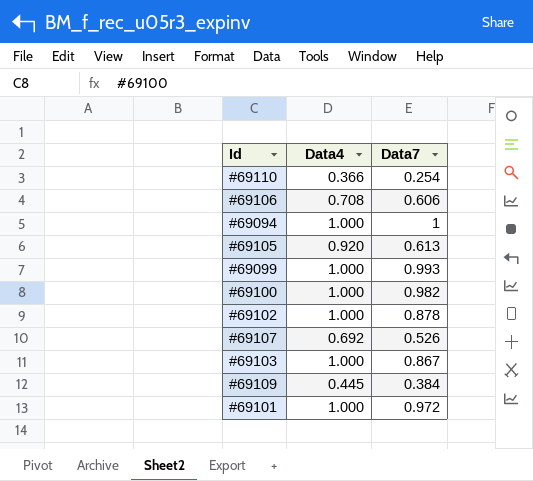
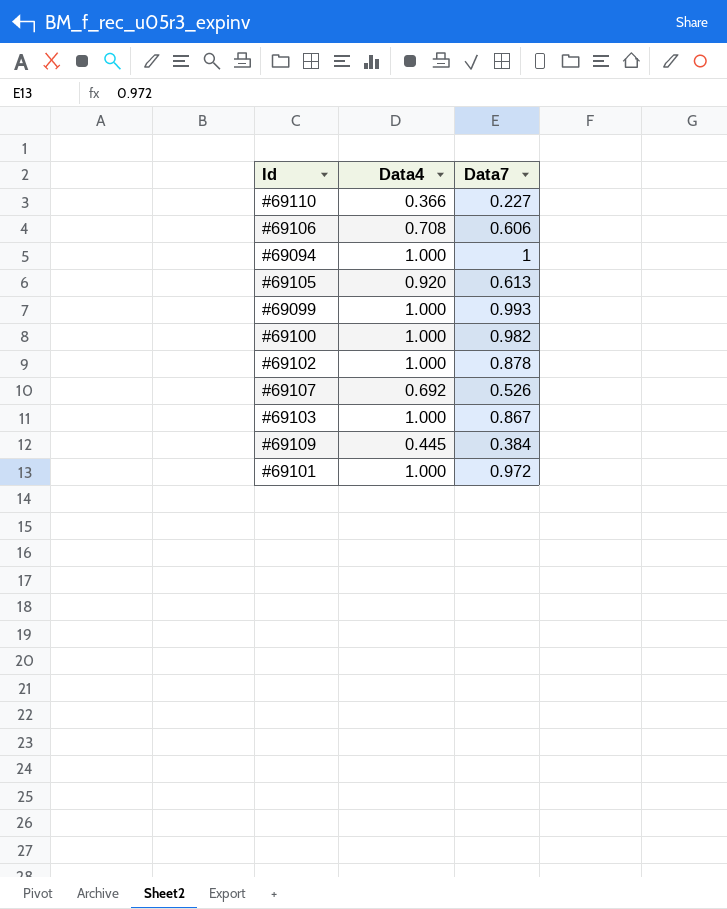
#69110 | Data7: 0.254 -> 0.227

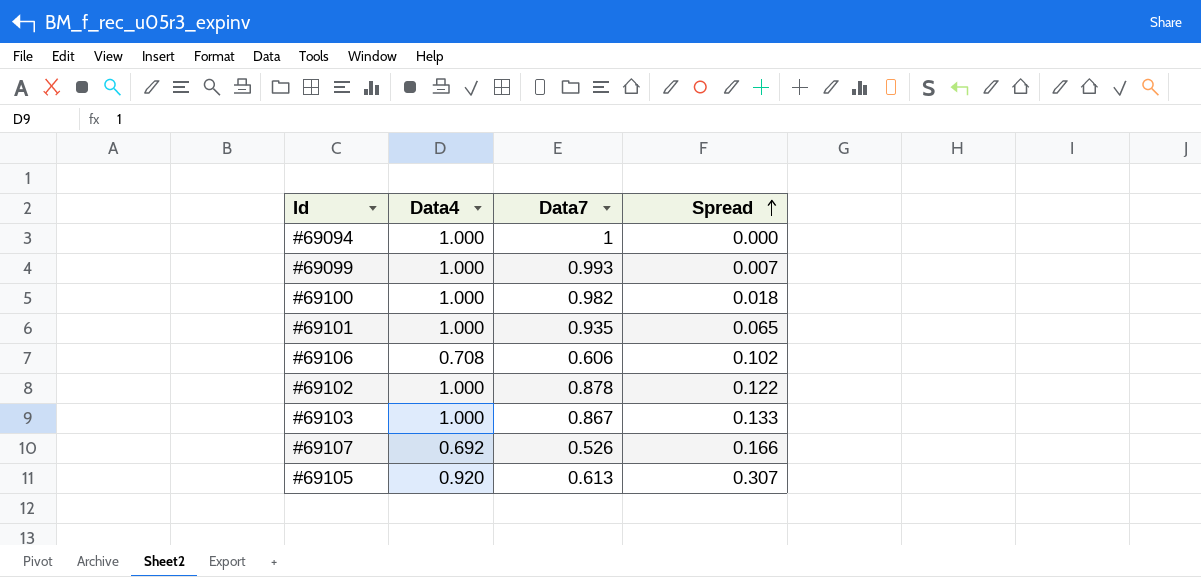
row order: none -> Spread ascending
column Spread | formula: none -> [Data4] - [Data7]
row #69110: 0.366 | 0.227 -> none
row #69109: 0.445 | 0.384 -> none
#69101 | Data7: 0.972 -> 0.935

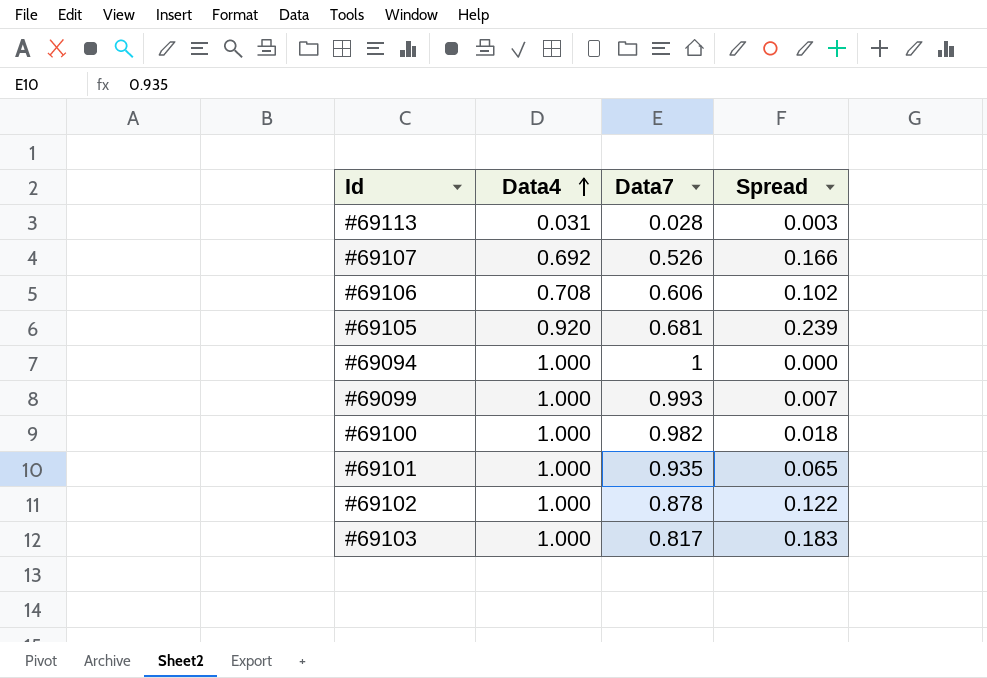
row order: Spread ascending -> Data4 ascending
row #69113: none -> 0.031 | 0.028 | 0.003
#69105 | Data7: 0.613 -> 0.681
#69105 | Spread: 0.307 -> 0.239
#69103 | Data7: 0.867 -> 0.817
#69103 | Spread: 0.133 -> 0.183

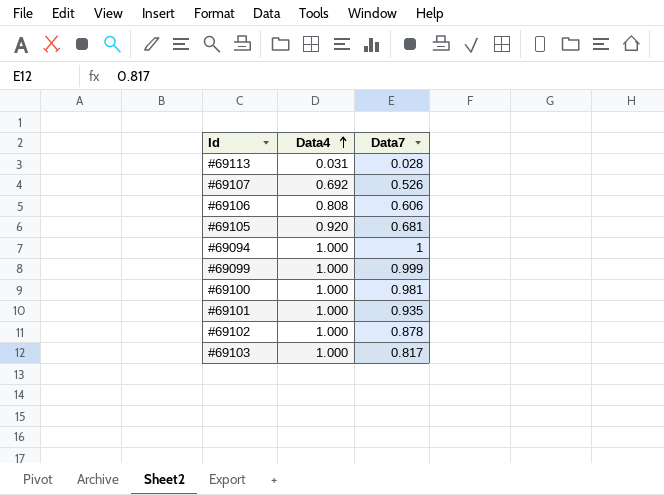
column Spread | formula: [Data4] - [Data7] -> none
#69106 | Data4: 0.708 -> 0.808
#69099 | Data7: 0.993 -> 0.999
#69100 | Data7: 0.982 -> 0.981

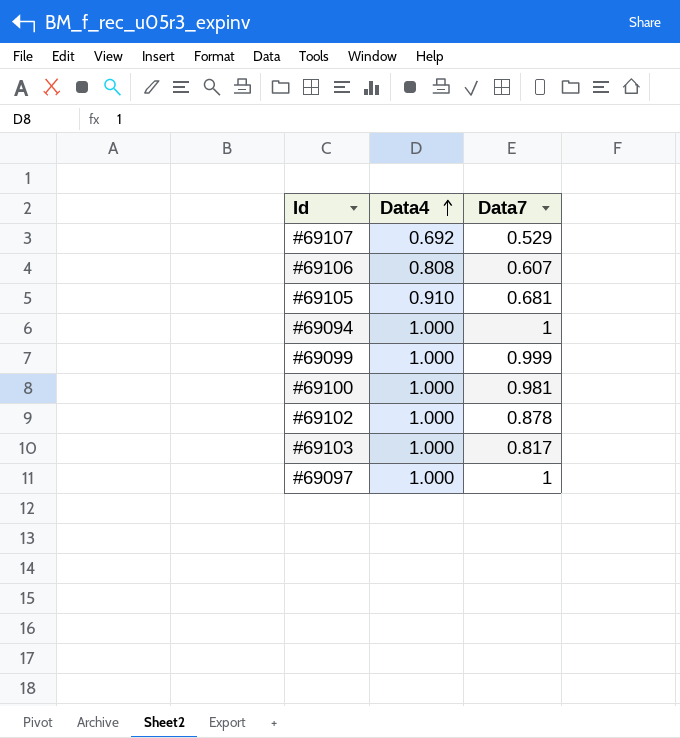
row #69113: 0.031 | 0.028 -> none
row #69101: 1.000 | 0.935 -> none
#69107 | Data7: 0.526 -> 0.529
#69106 | Data7: 0.606 -> 0.607
#69105 | Data4: 0.920 -> 0.910
row #69097: none -> 1.000 | 1

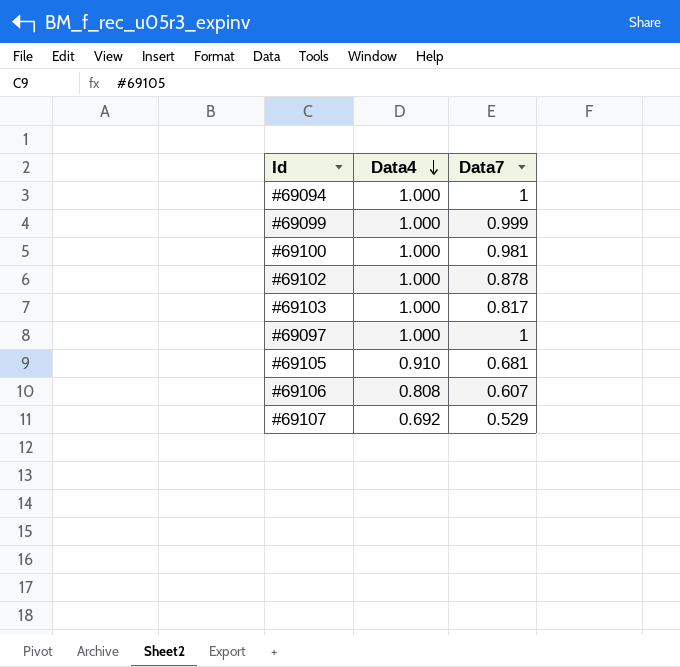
row order: Data4 ascending -> Data4 descending

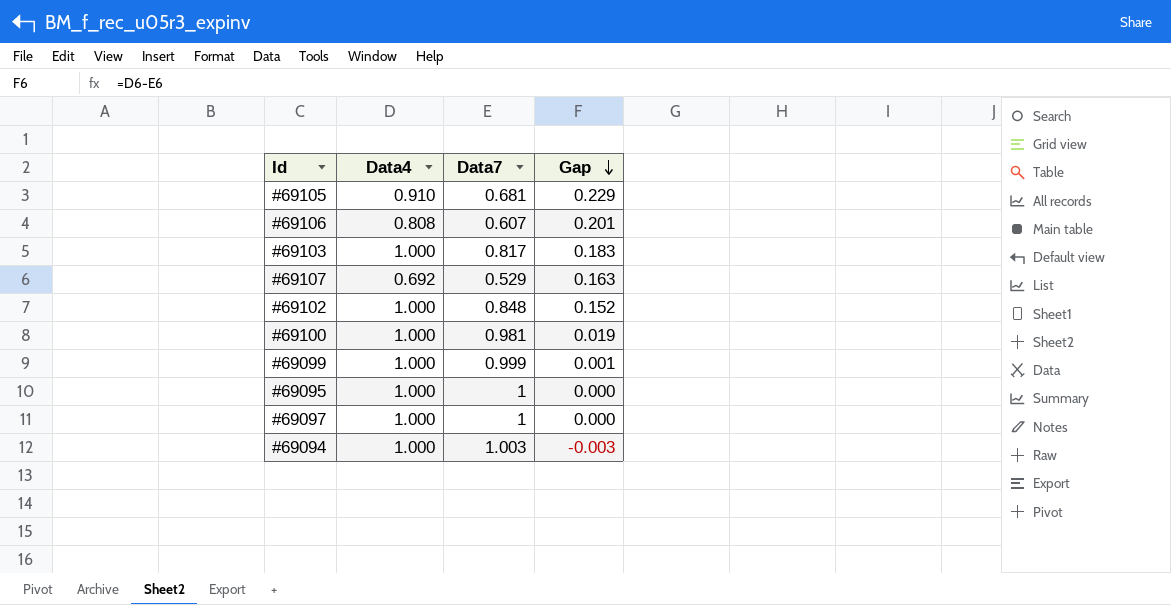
row order: Data4 descending -> Gap descending
column Gap | formula: none -> [Data4] - [Data7]
#69102 | Data7: 0.878 -> 0.848
row #69095: none -> 1.000 | 1 | 0.000
#69094 | Data7: 1 -> 1.003

